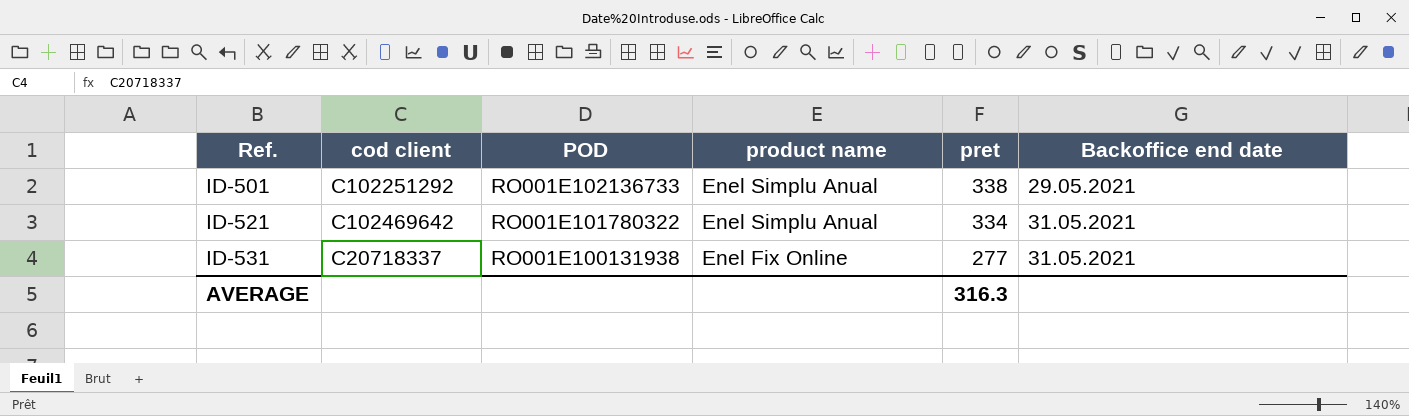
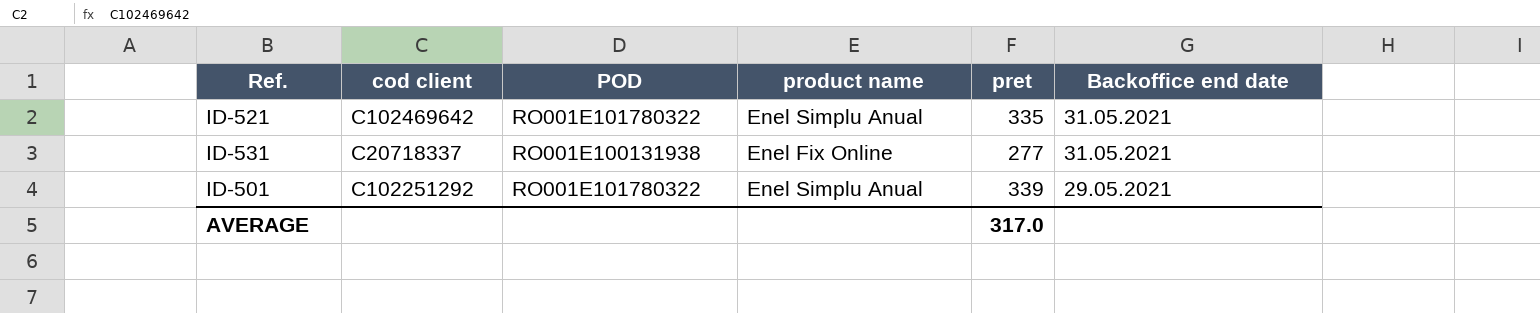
row order: Ref. ascending -> Backoffice end date descending
ID-521 | pret: 334 -> 335
ID-501 | POD: RO001E102136733 -> RO001E101780322
ID-501 | pret: 338 -> 339
AVERAGE | pret: 316.3 -> 317.0

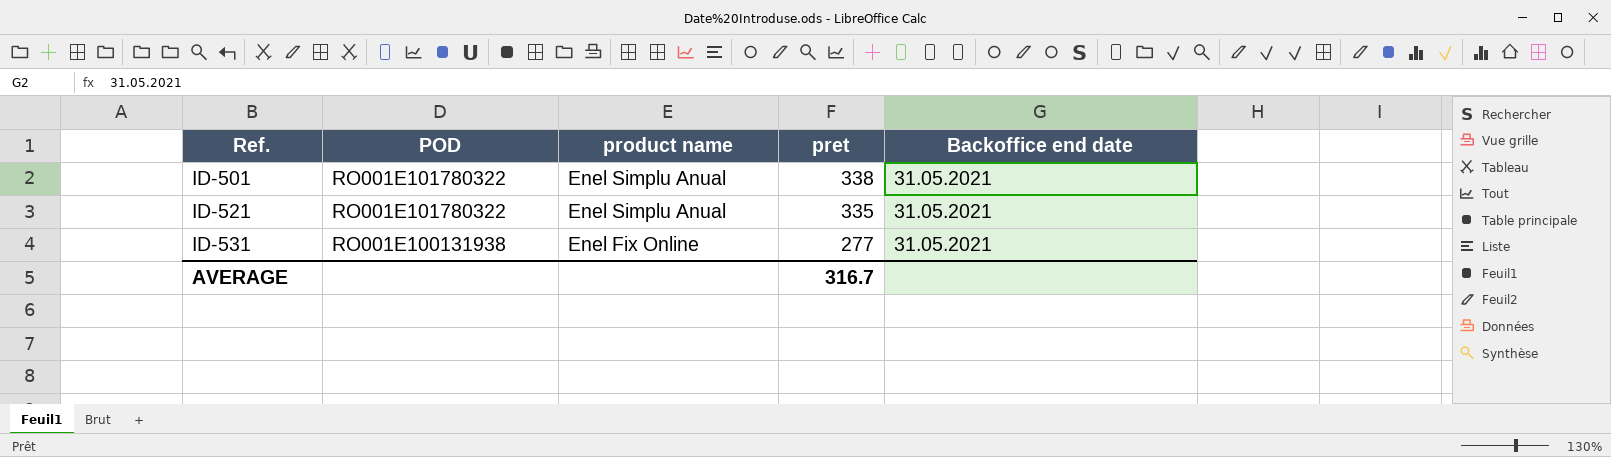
row order: Backoffice end date descending -> Ref. ascending
column cod client | position: 2 -> none
ID-501 | pret: 339 -> 338
ID-501 | Backoffice end date: 29.05.2021 -> 31.05.2021
AVERAGE | pret: 317.0 -> 316.7

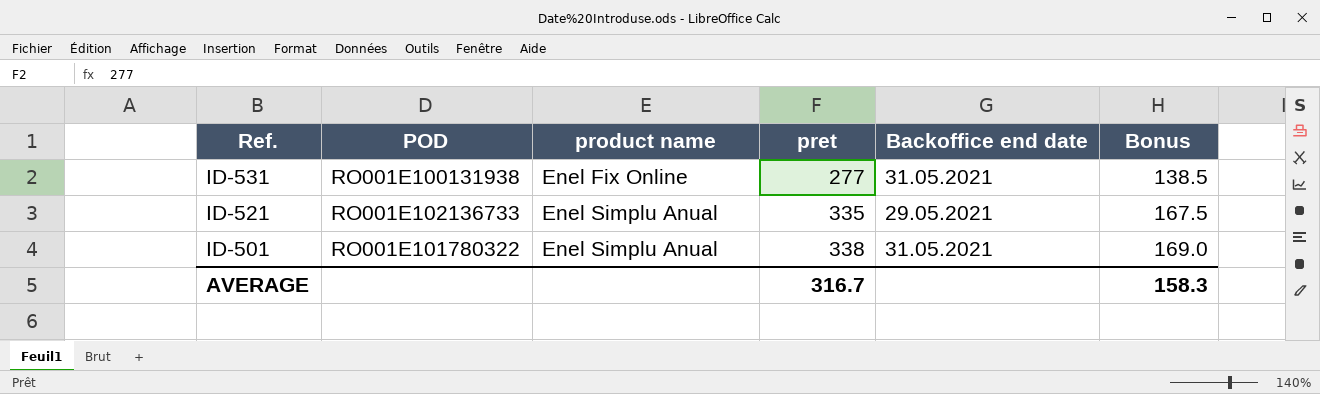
row order: Ref. ascending -> Ref. descending
column Bonus | formula: none -> [pret] * 0.5
ID-521 | POD: RO001E101780322 -> RO001E102136733
ID-521 | Backoffice end date: 31.05.2021 -> 29.05.2021

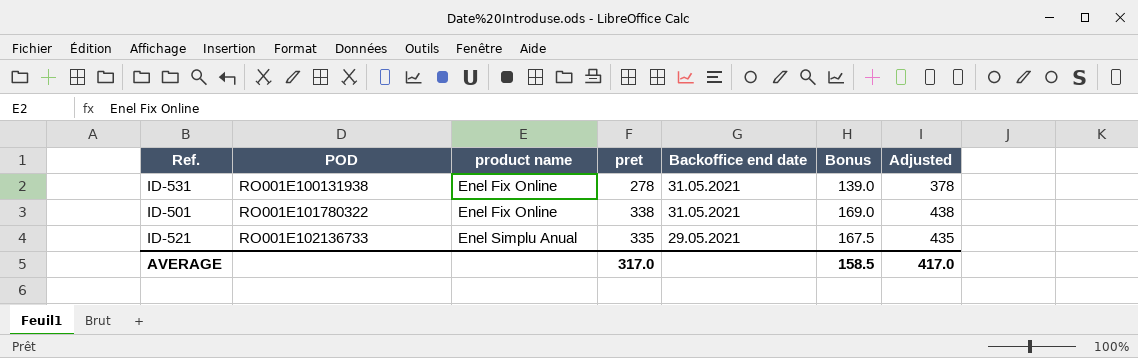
row order: Ref. descending -> POD ascending
column Adjusted | formula: none -> [pret] + 100
ID-531 | pret: 277 -> 278
ID-531 | Bonus: 138.5 -> 139.0
ID-501 | product name: Enel Simplu Anual -> Enel Fix Online
AVERAGE | pret: 316.7 -> 317.0
AVERAGE | Bonus: 158.3 -> 158.5

